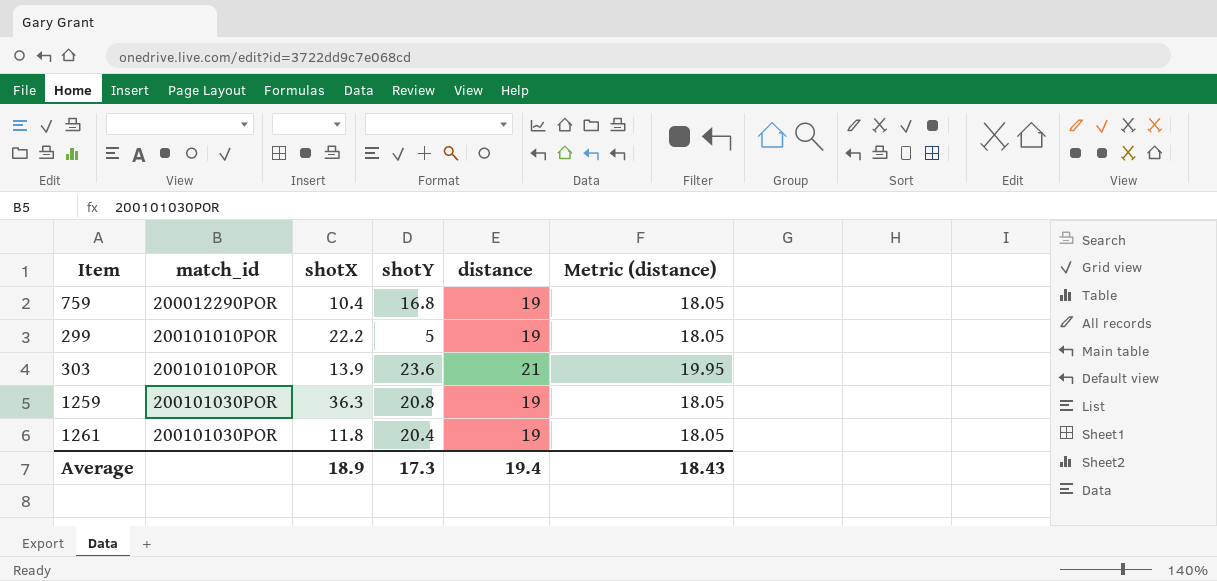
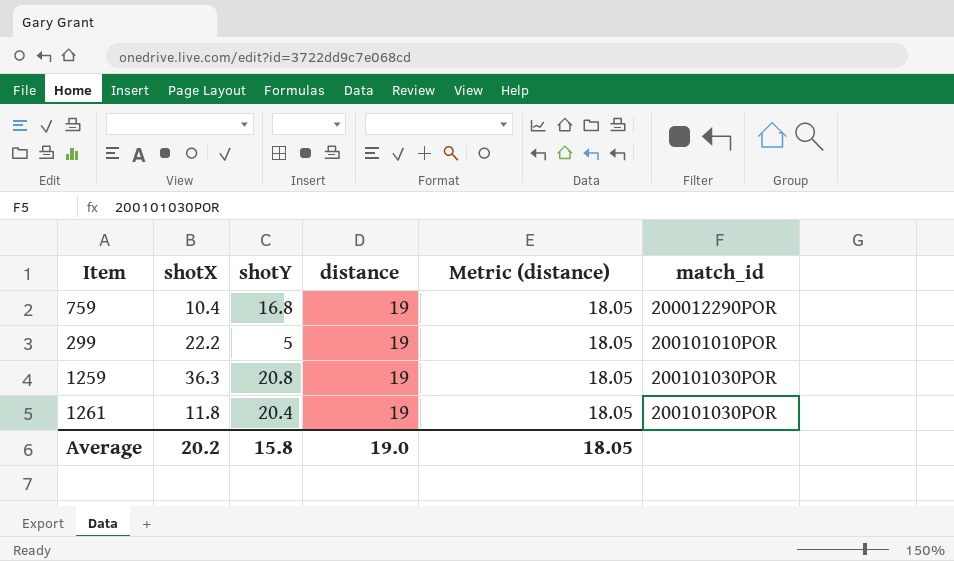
column match_id | position: 2 -> 6
row 303: 200101010POR | 13.9 | 23.6 | 21 | 19.95 -> none
Average | shotX: 18.9 -> 20.2
Average | shotY: 17.3 -> 15.8
Average | distance: 19.4 -> 19.0
Average | Metric (distance): 18.43 -> 18.05

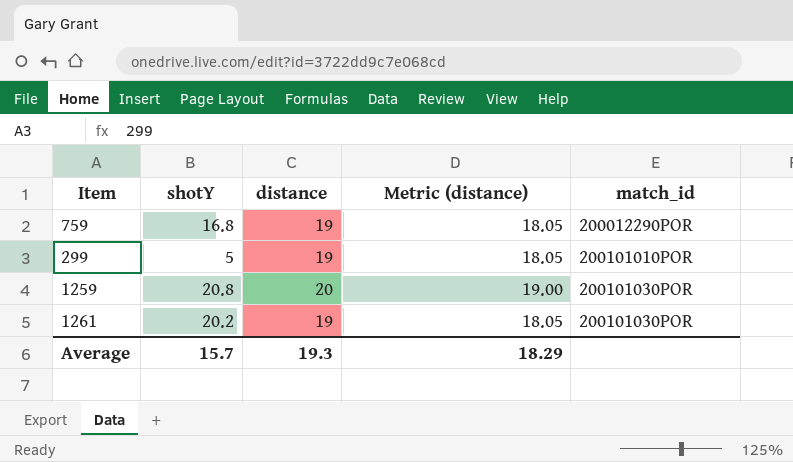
column shotX | position: 2 -> none
1259 | distance: 19 -> 20
1259 | Metric (distance): 18.05 -> 19.00
1261 | shotY: 20.4 -> 20.2
Average | shotY: 15.8 -> 15.7
Average | distance: 19.0 -> 19.3
Average | Metric (distance): 18.05 -> 18.29

